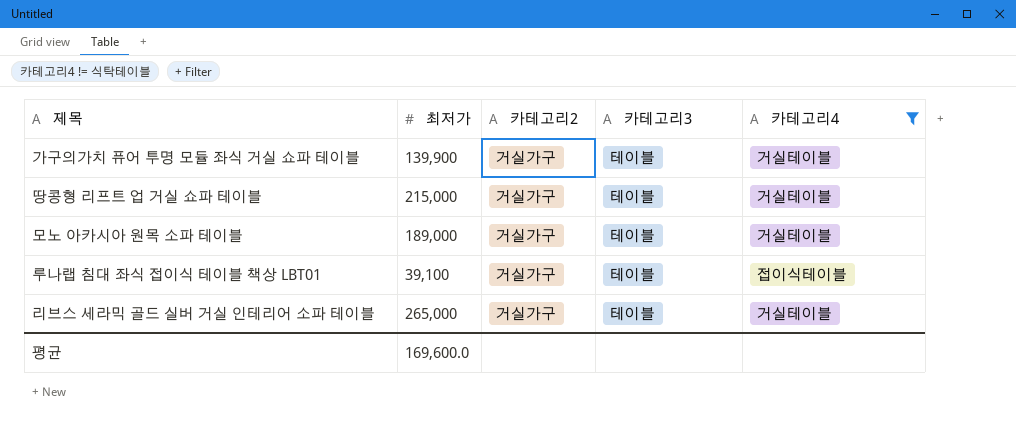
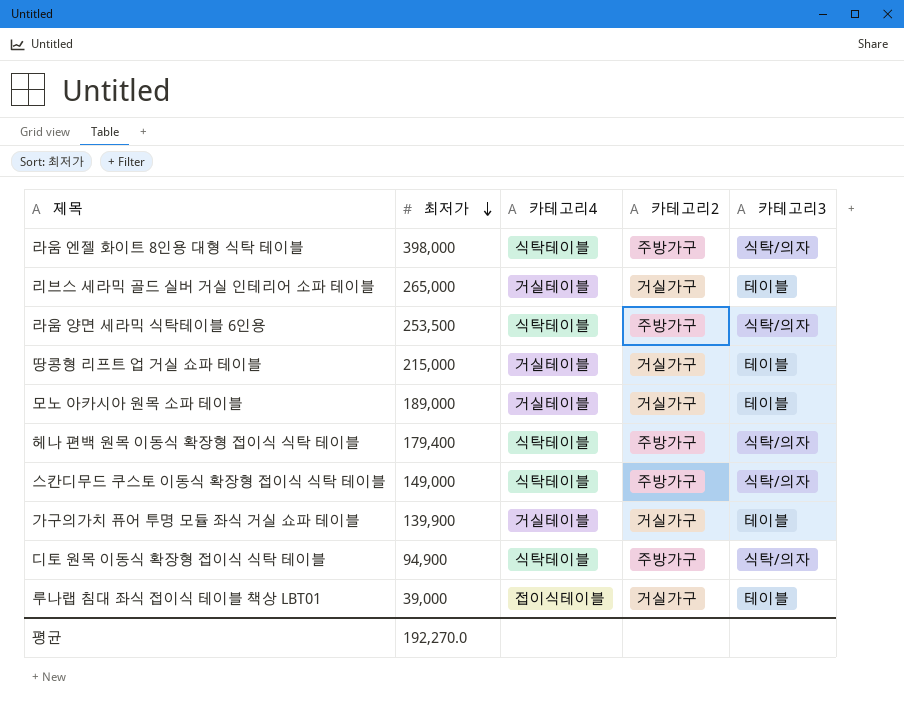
filter: 카테고리4 != 식탁테이블 -> none
row order: none -> 최저가 descending
column 카테고리4 | position: 5 -> 3
루나랩 침대 좌식 접이식 테이블 책상 LBT01 | 최저가: 39,100 -> 39,000
평균 | 최저가: 169,600.0 -> 192,270.0

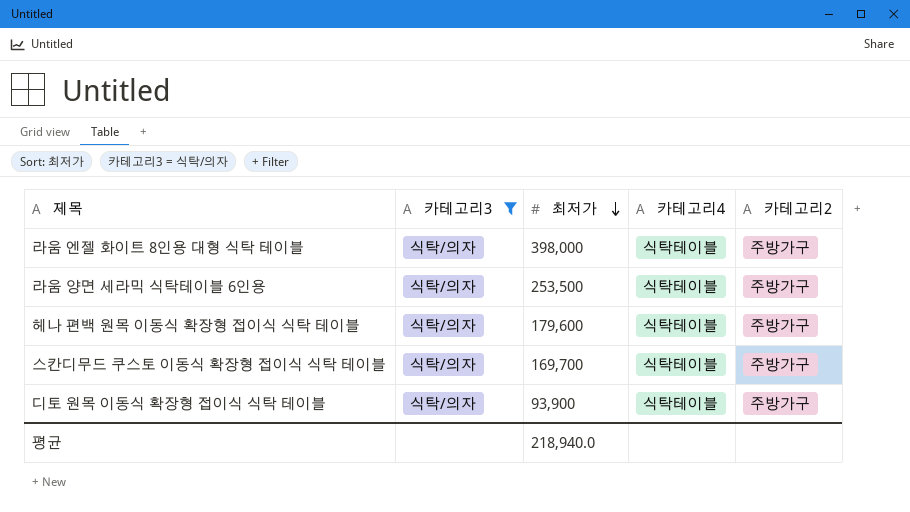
filter: none -> 카테고리3 = 식탁/의자
column 카테고리3 | position: 5 -> 2
헤나 편백 원목 이동식 확장형 접이식 식탁 테이블 | 최저가: 179,400 -> 179,600
스칸디무드 쿠스토 이동식 확장형 접이식 식탁 테이블 | 최저가: 149,000 -> 169,700
디토 원목 이동식 확장형 접이식 식탁 테이블 | 최저가: 94,900 -> 93,900
평균 | 최저가: 192,270.0 -> 218,940.0

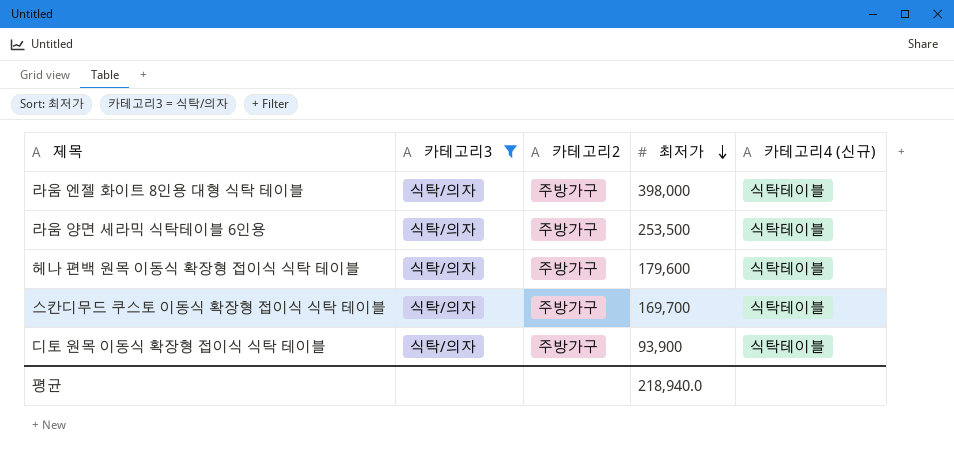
column 카테고리2 | position: 5 -> 3
column name: 카테고리4 -> 카테고리4 (신규)

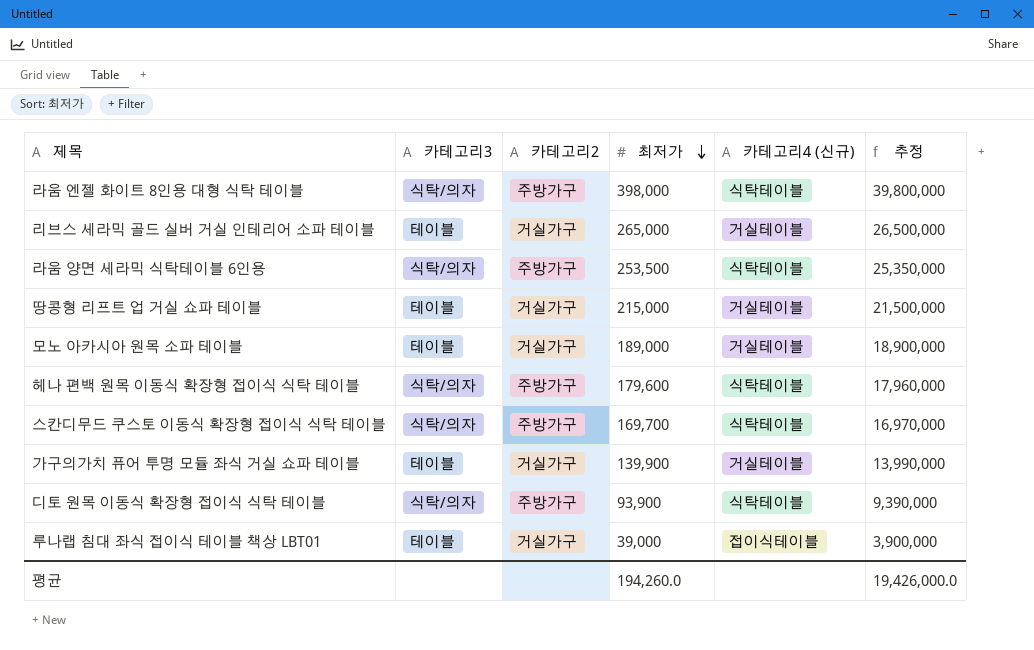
filter: 카테고리3 = 식탁/의자 -> none
column 추정 | formula: none -> [최저가] * 100
평균 | 최저가: 218,940.0 -> 194,260.0

